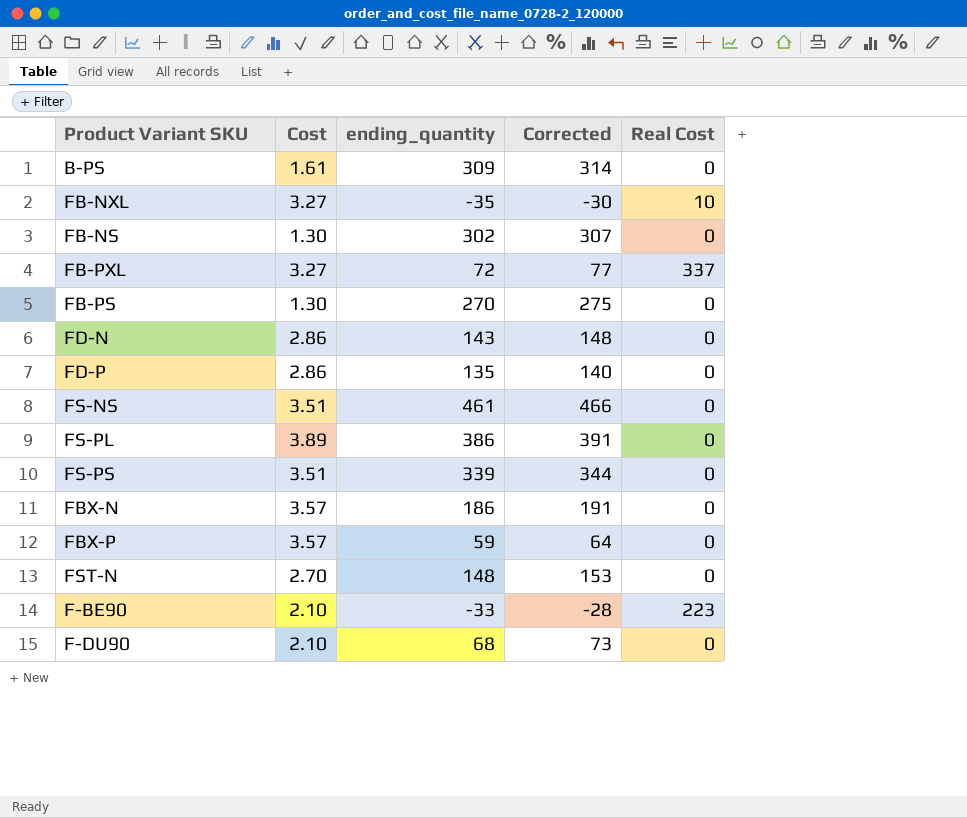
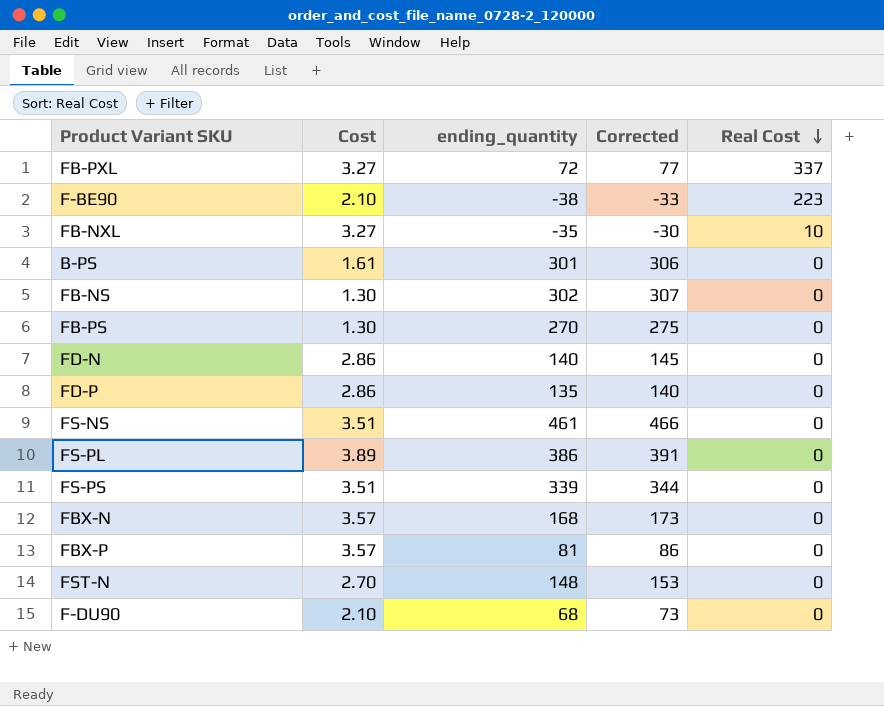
row order: none -> Real Cost descending
F-BE90 | ending_quantity: -33 -> -38
F-BE90 | Corrected: -28 -> -33
B-PS | ending_quantity: 309 -> 301
B-PS | Corrected: 314 -> 306
FD-N | ending_quantity: 143 -> 140
FD-N | Corrected: 148 -> 145
FBX-N | ending_quantity: 186 -> 168
FBX-N | Corrected: 191 -> 173
FBX-P | ending_quantity: 59 -> 81
FBX-P | Corrected: 64 -> 86

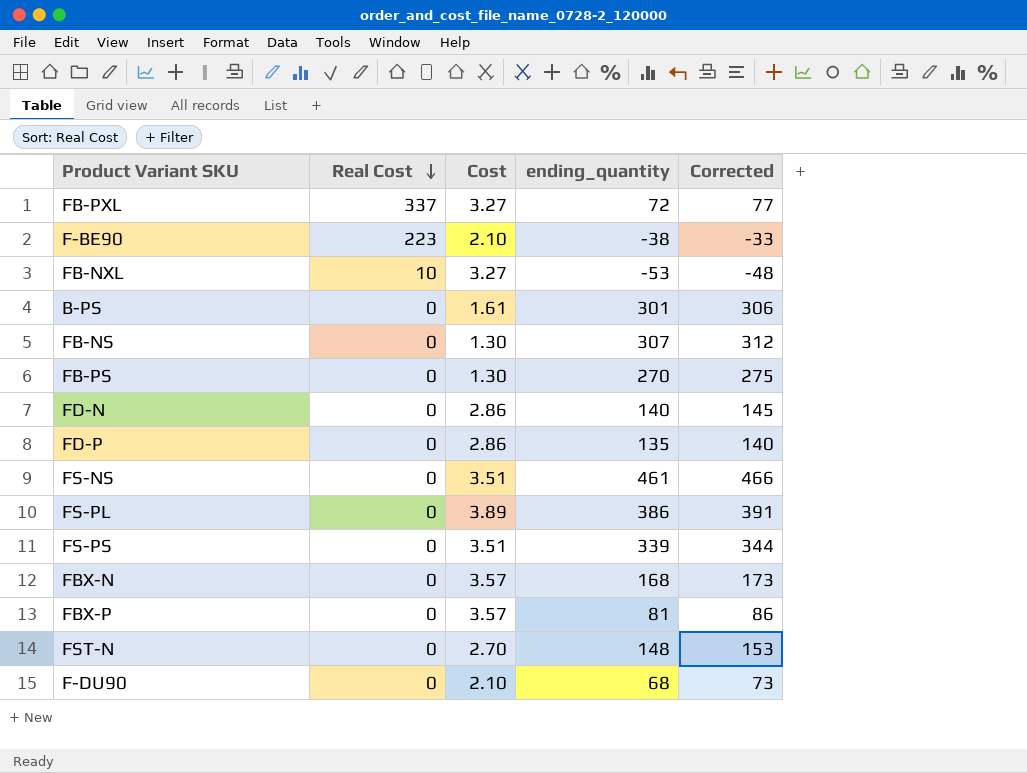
column Real Cost | position: 5 -> 2
FB-NXL | ending_quantity: -35 -> -53
FB-NXL | Corrected: -30 -> -48
FB-NS | ending_quantity: 302 -> 307
FB-NS | Corrected: 307 -> 312

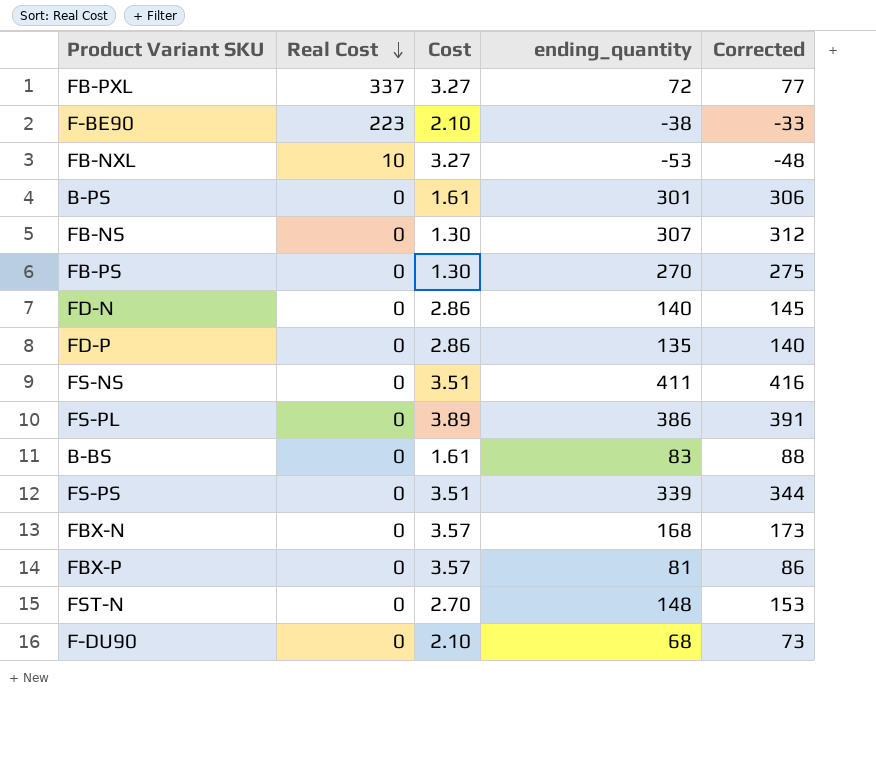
FS-NS | ending_quantity: 461 -> 411
FS-NS | Corrected: 466 -> 416
row B-BS: none -> 0 | 1.61 | 83 | 88

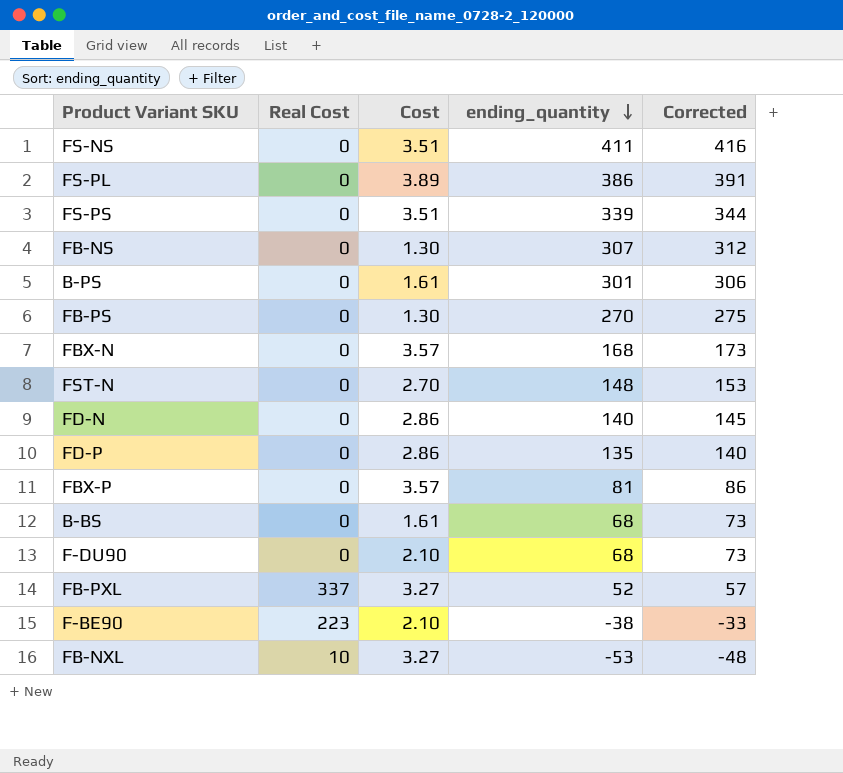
row order: Real Cost descending -> ending_quantity descending
B-BS | ending_quantity: 83 -> 68
B-BS | Corrected: 88 -> 73
FB-PXL | ending_quantity: 72 -> 52
FB-PXL | Corrected: 77 -> 57

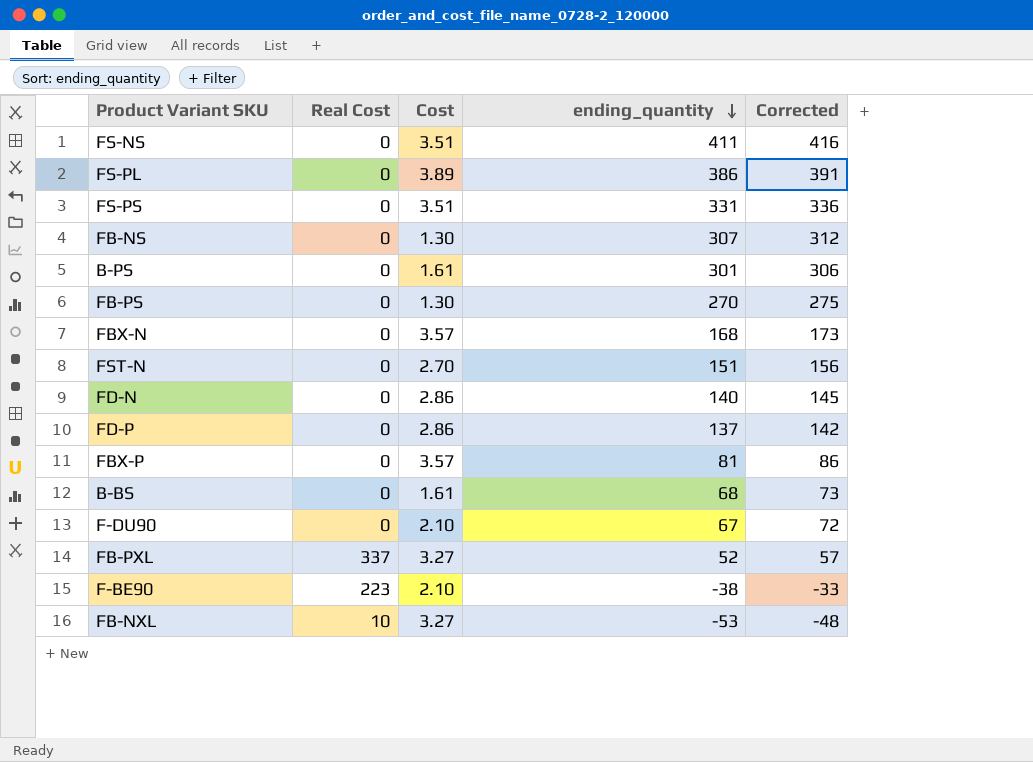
FS-PS | ending_quantity: 339 -> 331
FS-PS | Corrected: 344 -> 336
FST-N | ending_quantity: 148 -> 151
FST-N | Corrected: 153 -> 156
FD-P | ending_quantity: 135 -> 137
FD-P | Corrected: 140 -> 142
F-DU90 | ending_quantity: 68 -> 67
F-DU90 | Corrected: 73 -> 72

